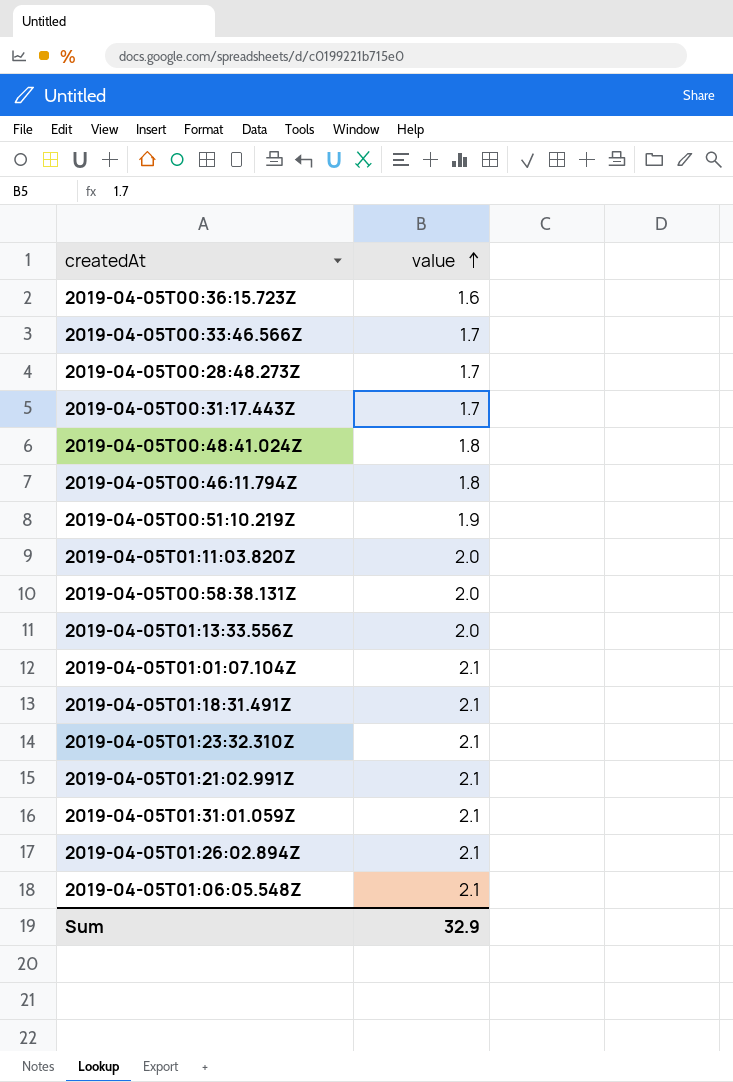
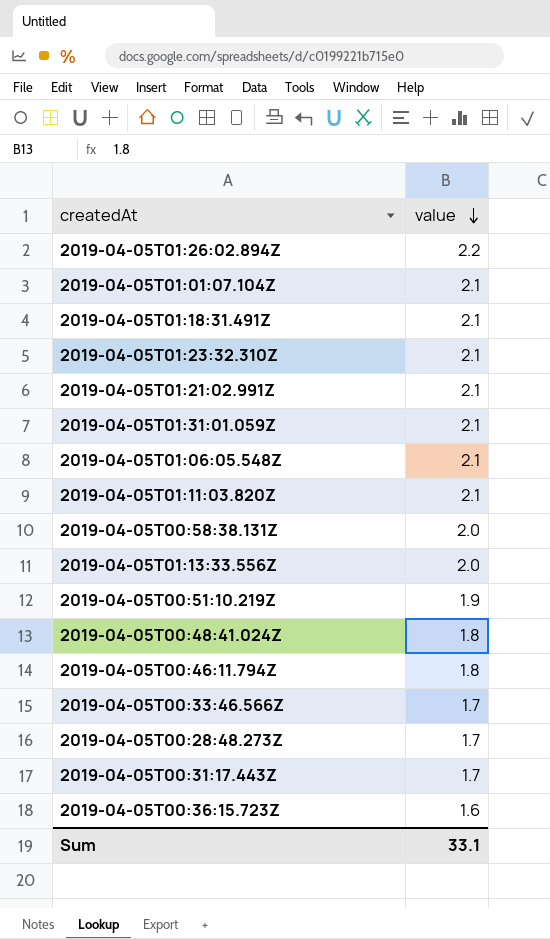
row order: value ascending -> value descending
2019-04-05T01:26:02.894Z | value: 2.1 -> 2.2
2019-04-05T01:11:03.820Z | value: 2.0 -> 2.1
Sum | value: 32.9 -> 33.1

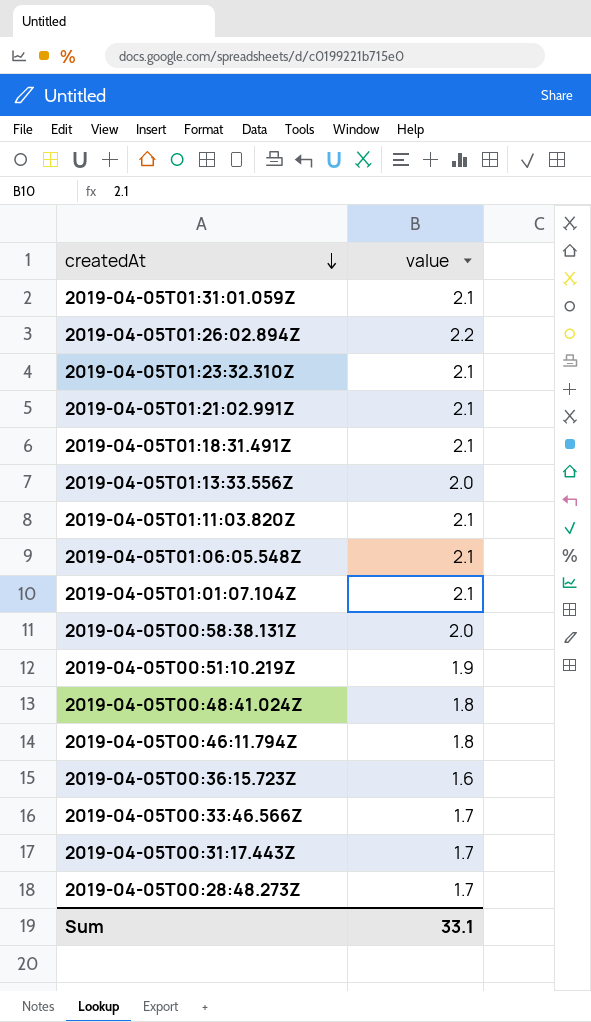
row order: value descending -> createdAt descending

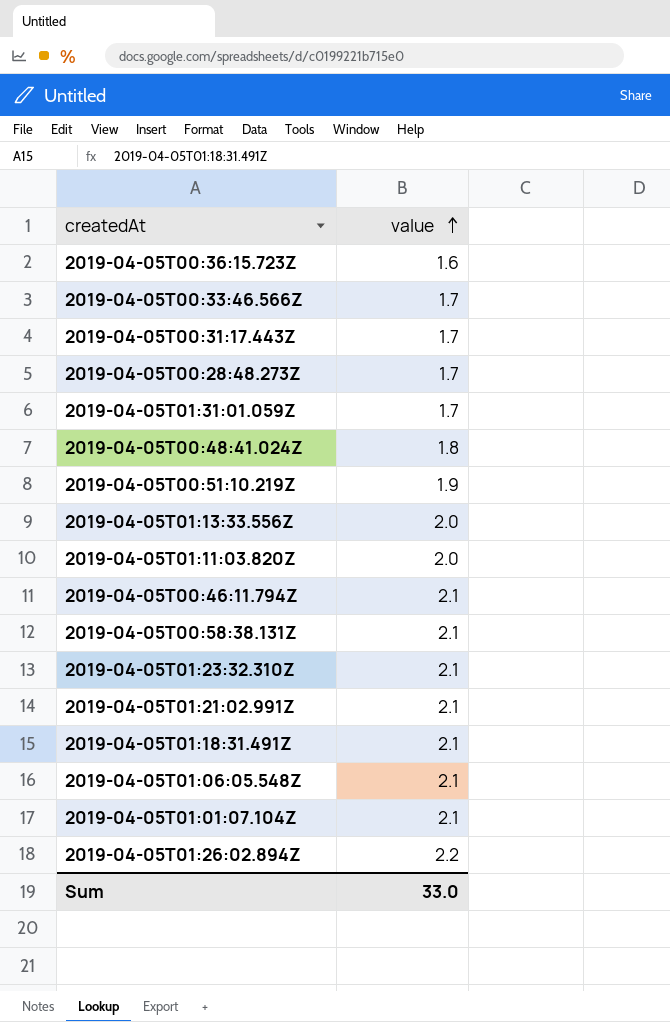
row order: createdAt descending -> value ascending
2019-04-05T01:31:01.059Z | value: 2.1 -> 1.7
2019-04-05T01:11:03.820Z | value: 2.1 -> 2.0
2019-04-05T00:46:11.794Z | value: 1.8 -> 2.1
2019-04-05T00:58:38.131Z | value: 2.0 -> 2.1
Sum | value: 33.1 -> 33.0

